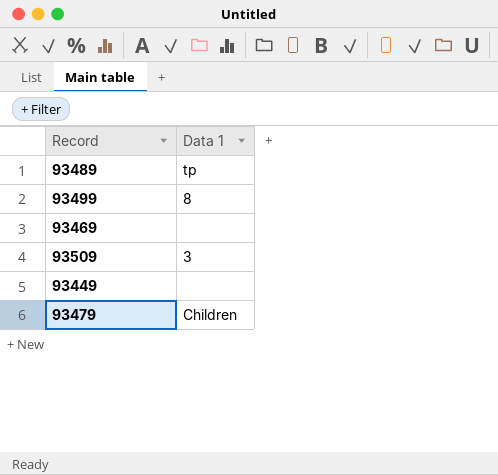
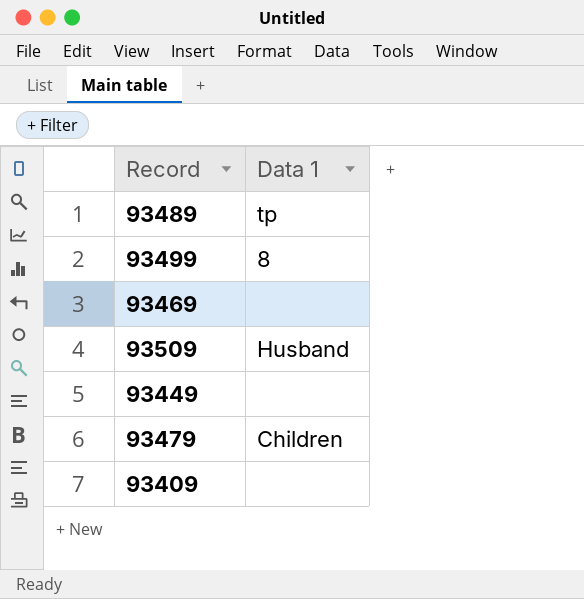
93509 | Data 1: 3 -> Husband
row 93409: none -> none

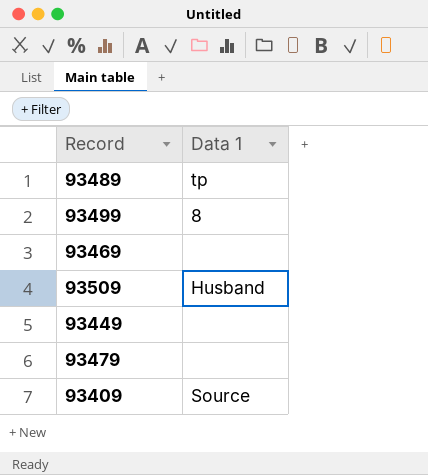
93479 | Data 1: Children -> none
93409 | Data 1: none -> Source

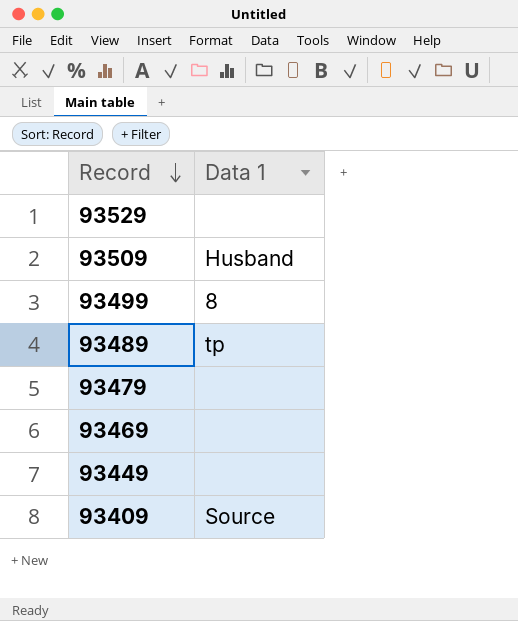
row order: none -> Record descending
row 93529: none -> none

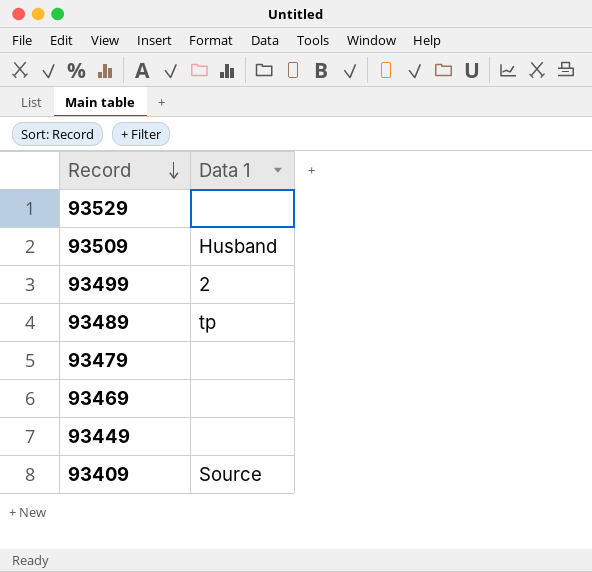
93499 | Data 1: 8 -> 2

